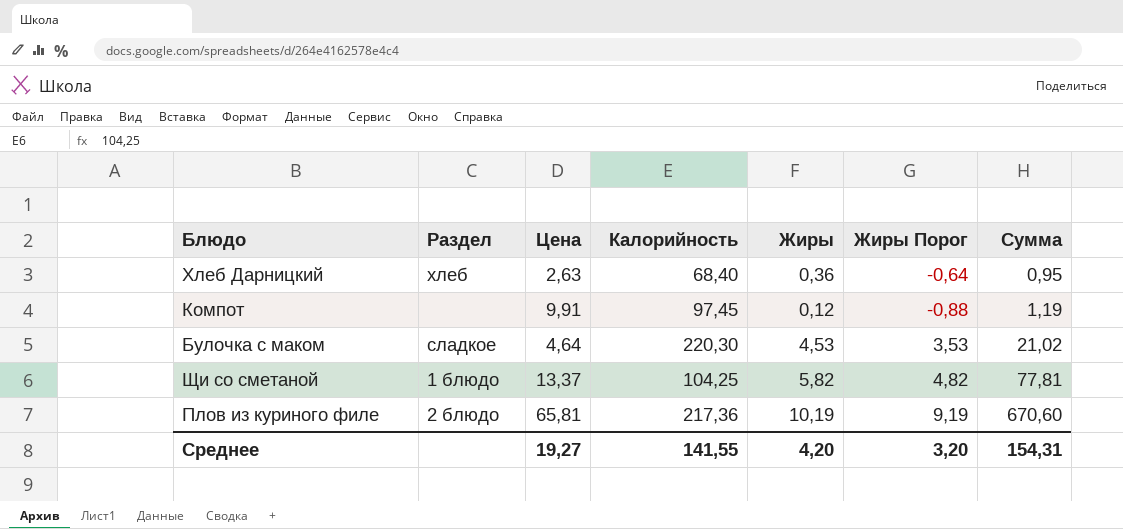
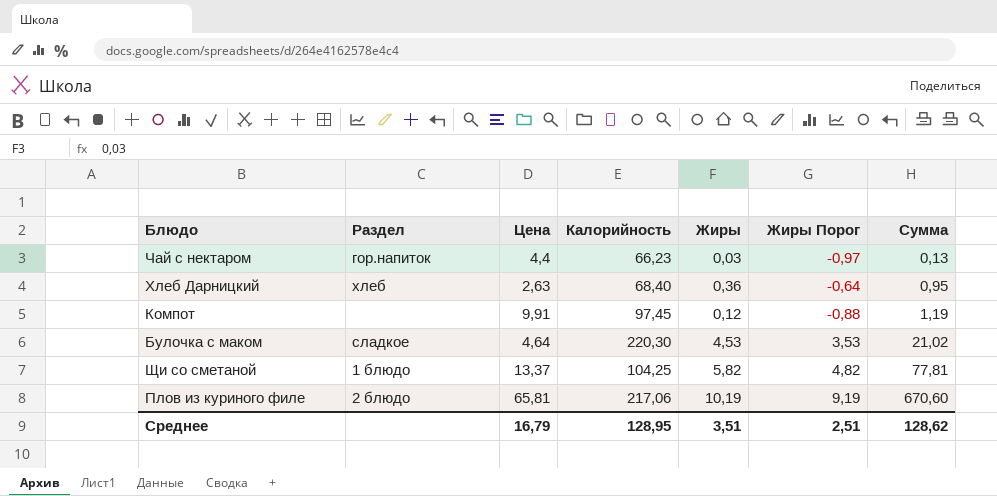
row Чай с нектаром: none -> гор.напиток | 4,4 | 66,23 | 0,03 | -0,97 | 0,13
Плов из куриного филе | Калорийность: 217,36 -> 217,06
Среднее | Цена: 19,27 -> 16,79
Среднее | Калорийность: 141,55 -> 128,95
Среднее | Жиры: 4,20 -> 3,51
Среднее | Жиры Порог: 3,20 -> 2,51
Среднее | Сумма: 154,31 -> 128,62

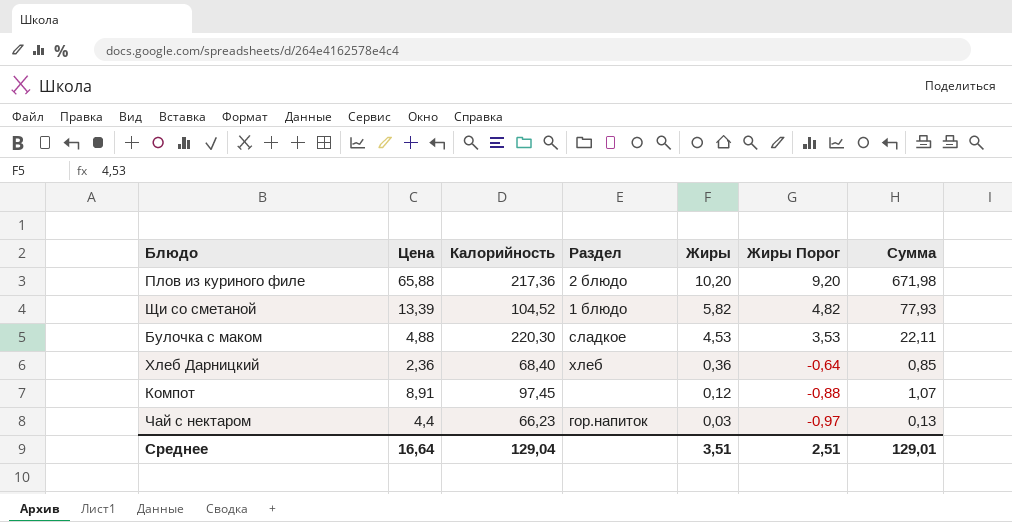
row order: Сумма ascending -> Жиры descending
column Раздел | position: 2 -> 4
Плов из куриного филе | Цена: 65,81 -> 65,88
Плов из куриного филе | Калорийность: 217,06 -> 217,36
Плов из куриного филе | Жиры: 10,19 -> 10,20
Плов из куриного филе | Жиры Порог: 9,19 -> 9,20
Плов из куриного филе | Сумма: 670,60 -> 671,98
Щи со сметаной | Цена: 13,37 -> 13,39
Щи со сметаной | Калорийность: 104,25 -> 104,52
Щи со сметаной | Сумма: 77,81 -> 77,93
Булочка с маком | Цена: 4,64 -> 4,88
Булочка с маком | Сумма: 21,02 -> 22,11
Хлеб Дарницкий | Цена: 2,63 -> 2,36
Хлеб Дарницкий | Сумма: 0,95 -> 0,85
Компот | Цена: 9,91 -> 8,91
Компот | Сумма: 1,19 -> 1,07
Среднее | Цена: 16,79 -> 16,64
Среднее | Калорийность: 128,95 -> 129,04
Среднее | Сумма: 128,62 -> 129,01

